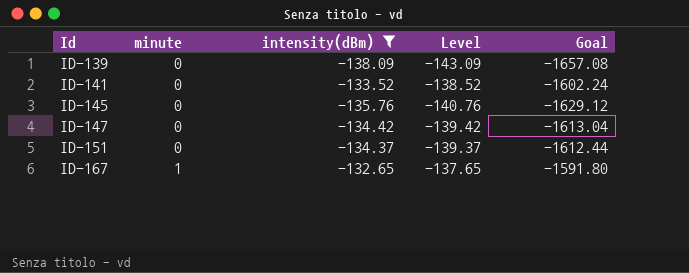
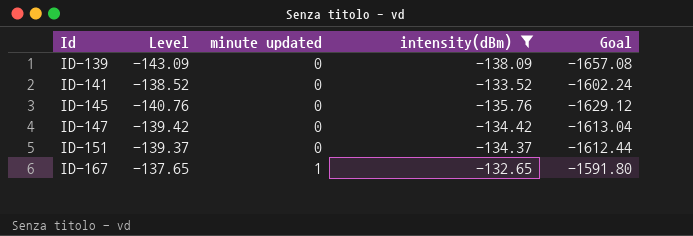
column Level | position: 4 -> 2
column name: minute -> minute updated

